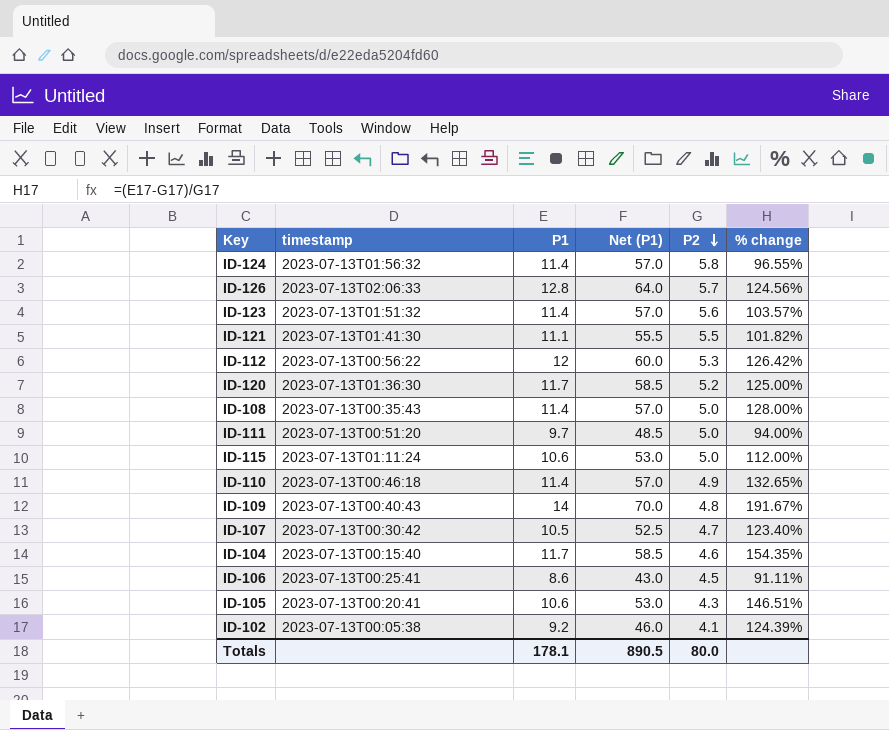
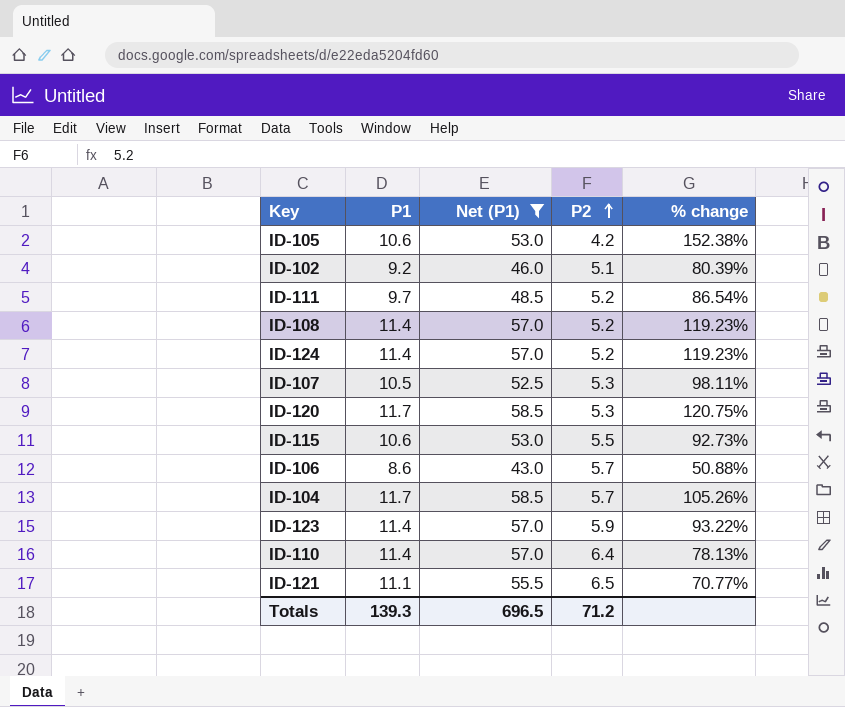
filter: none -> Net (P1) <= 58.5
row order: P2 descending -> P2 ascending
column timestamp | position: 2 -> none
ID-105 | P2: 4.3 -> 4.2
ID-105 | % change: 146.51% -> 152.38%
ID-102 | P2: 4.1 -> 5.1
ID-102 | % change: 124.39% -> 80.39%
ID-111 | P2: 5.0 -> 5.2
ID-111 | % change: 94.00% -> 86.54%
ID-108 | P2: 5.0 -> 5.2
ID-108 | % change: 128.00% -> 119.23%
ID-124 | P2: 5.8 -> 5.2
ID-124 | % change: 96.55% -> 119.23%
ID-107 | P2: 4.7 -> 5.3
ID-107 | % change: 123.40% -> 98.11%
ID-120 | P2: 5.2 -> 5.3
ID-120 | % change: 125.00% -> 120.75%
ID-115 | P2: 5.0 -> 5.5
ID-115 | % change: 112.00% -> 92.73%
ID-106 | P2: 4.5 -> 5.7
ID-106 | % change: 91.11% -> 50.88%
ID-104 | P2: 4.6 -> 5.7
ID-104 | % change: 154.35% -> 105.26%
ID-123 | P2: 5.6 -> 5.9
ID-123 | % change: 103.57% -> 93.22%
ID-110 | P2: 4.9 -> 6.4
ID-110 | % change: 132.65% -> 78.13%
ID-121 | P2: 5.5 -> 6.5
ID-121 | % change: 101.82% -> 70.77%
Totals | P1: 178.1 -> 139.3
Totals | Net (P1): 890.5 -> 696.5
Totals | P2: 80.0 -> 71.2

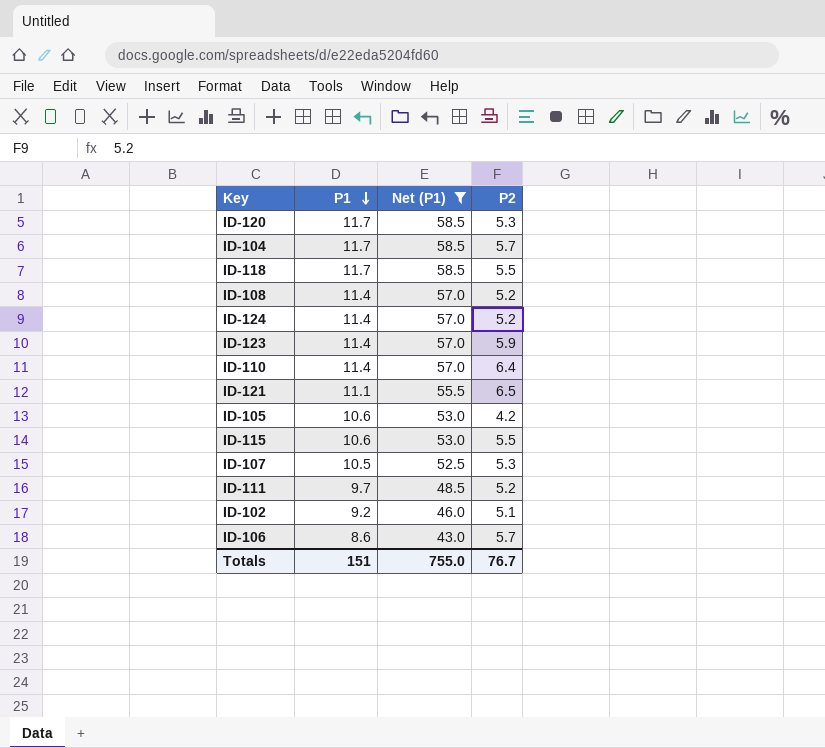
row order: P2 ascending -> P1 descending
column % change | formula: ([P1] - [P2]) / [P2] -> none
row ID-118: none -> 11.7 | 58.5 | 5.5
Totals | P1: 139.3 -> 151
Totals | Net (P1): 696.5 -> 755.0
Totals | P2: 71.2 -> 76.7

